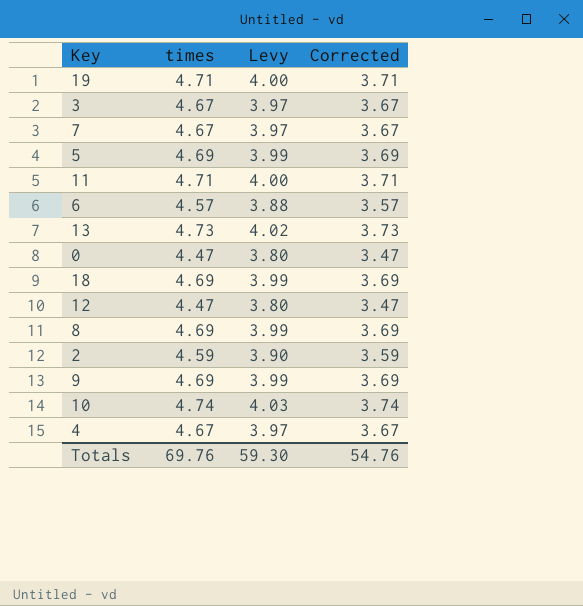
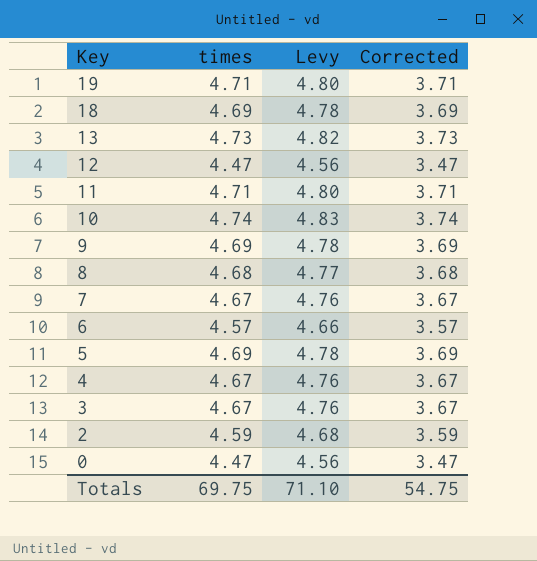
row order: none -> Key descending
column Levy | formula: [times] * 0.85 -> [times] * 1.02
8 | times: 4.69 -> 4.68
8 | Corrected: 3.69 -> 3.68
Totals | times: 69.76 -> 69.75
Totals | Levy: 59.30 -> 71.10
Totals | Corrected: 54.76 -> 54.75

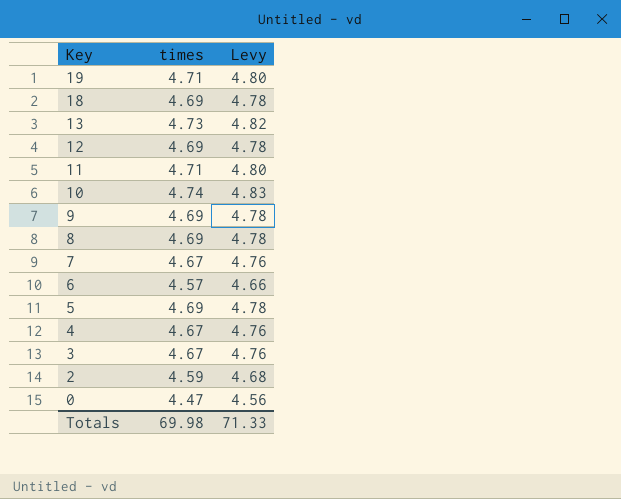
column Corrected | formula: [times] - 1 -> none
12 | times: 4.47 -> 4.69
12 | Levy: 4.56 -> 4.78
8 | times: 4.68 -> 4.69
8 | Levy: 4.77 -> 4.78
Totals | times: 69.75 -> 69.98
Totals | Levy: 71.10 -> 71.33

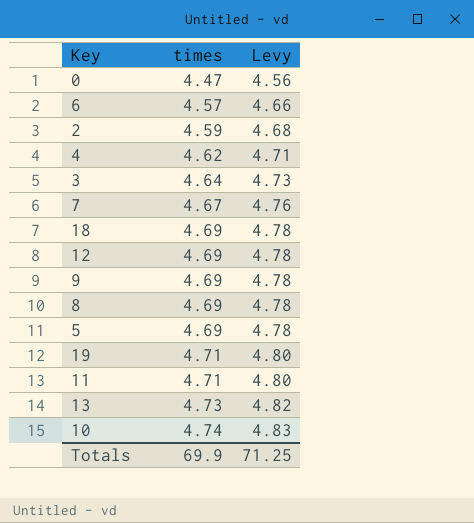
row order: Key descending -> times ascending
4 | times: 4.67 -> 4.62
4 | Levy: 4.76 -> 4.71
3 | times: 4.67 -> 4.64
3 | Levy: 4.76 -> 4.73
Totals | times: 69.98 -> 69.9
Totals | Levy: 71.33 -> 71.25

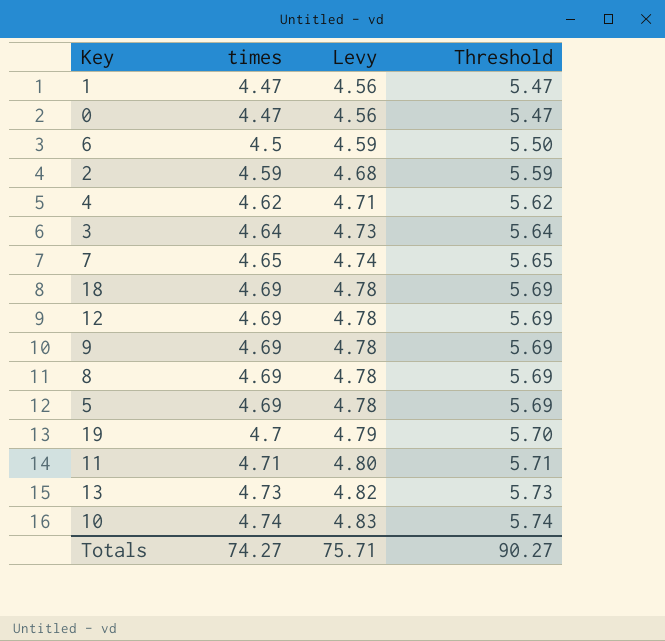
column Threshold | formula: none -> [times] + 1
row 1: none -> 4.47 | 4.56 | 5.47
6 | times: 4.57 -> 4.5
6 | Levy: 4.66 -> 4.59
7 | times: 4.67 -> 4.65
7 | Levy: 4.76 -> 4.74
19 | times: 4.71 -> 4.7
19 | Levy: 4.80 -> 4.79
Totals | times: 69.9 -> 74.27
Totals | Levy: 71.25 -> 75.71

